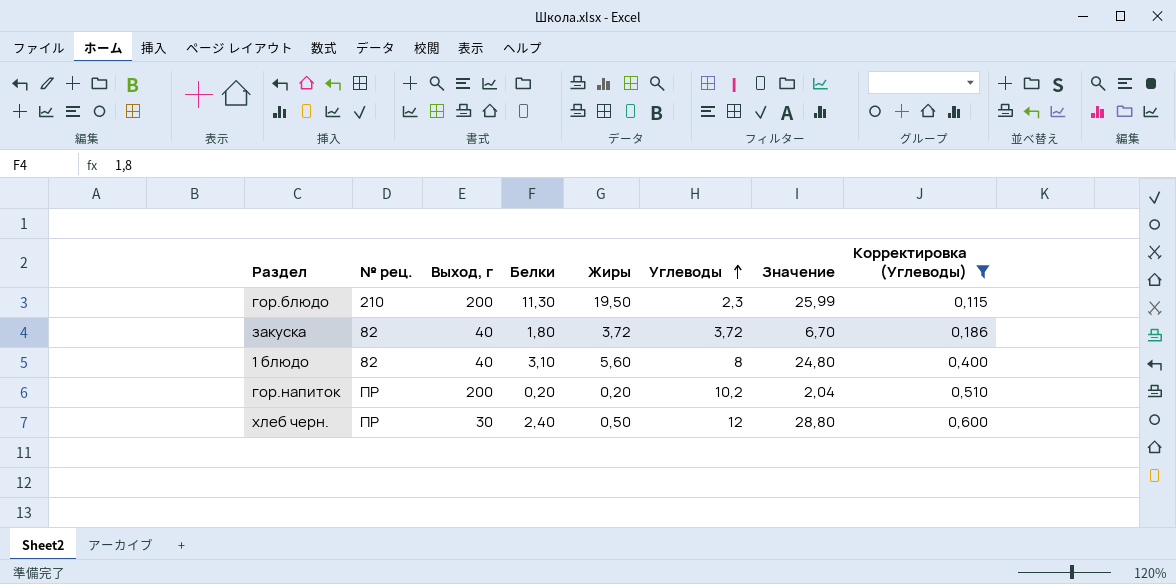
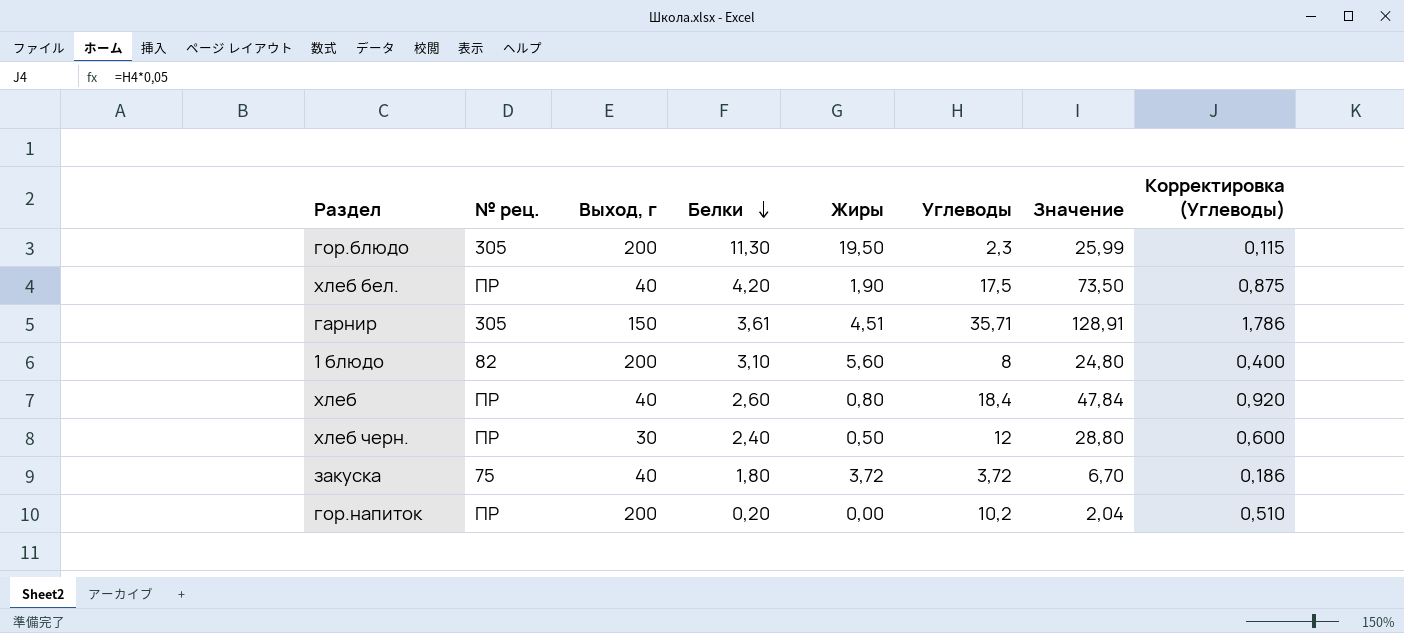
filter: Корректировка (Углеводы) <= 0,600 -> none
row order: Углеводы ascending -> Белки descending
гор.блюдо | № рец.: 210 -> 305
1 блюдо | Выход, г: 40 -> 200
закуска | № рец.: 82 -> 75
гор.напиток | Жиры: 0,20 -> 0,00

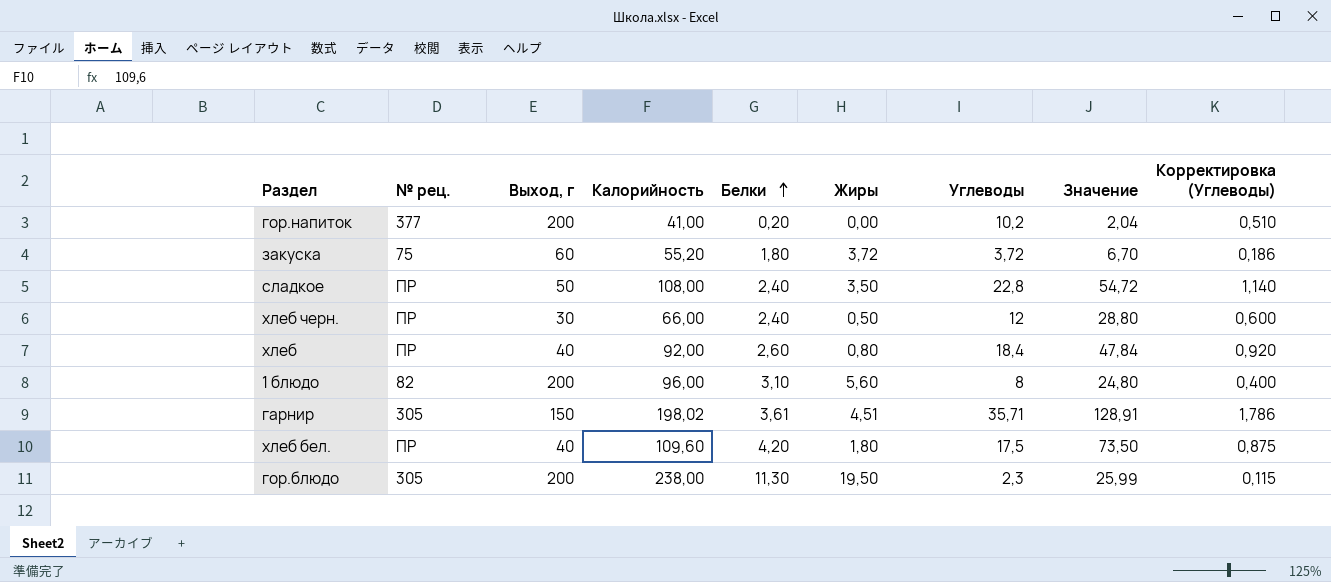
row order: Белки descending -> Белки ascending
column Калорийность | position: none -> 4
гор.напиток | № рец.: ПР -> 377
закуска | Выход, г: 40 -> 60
row сладкое: none -> ПР | 50 | 108,00 | 2,40 | 3,50 | 22,8 | 54,72 | 1,140
хлеб бел. | Жиры: 1,90 -> 1,80

